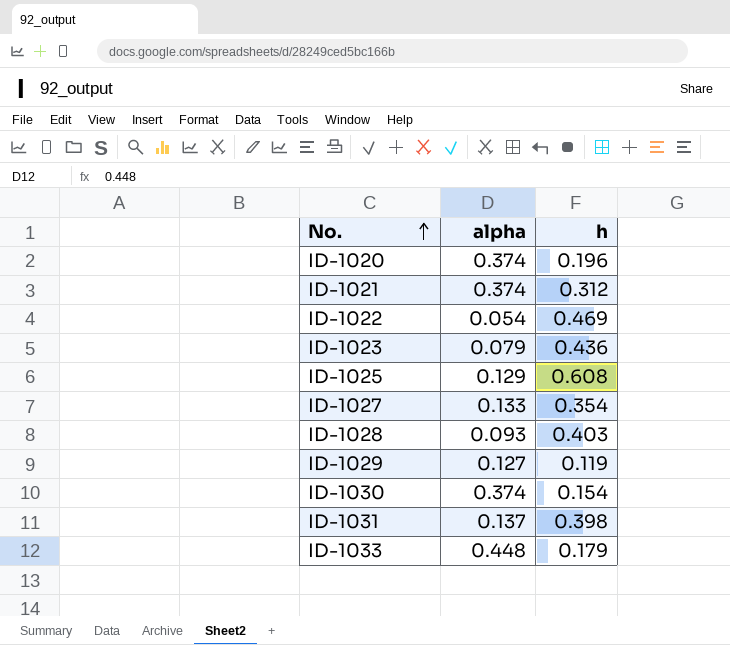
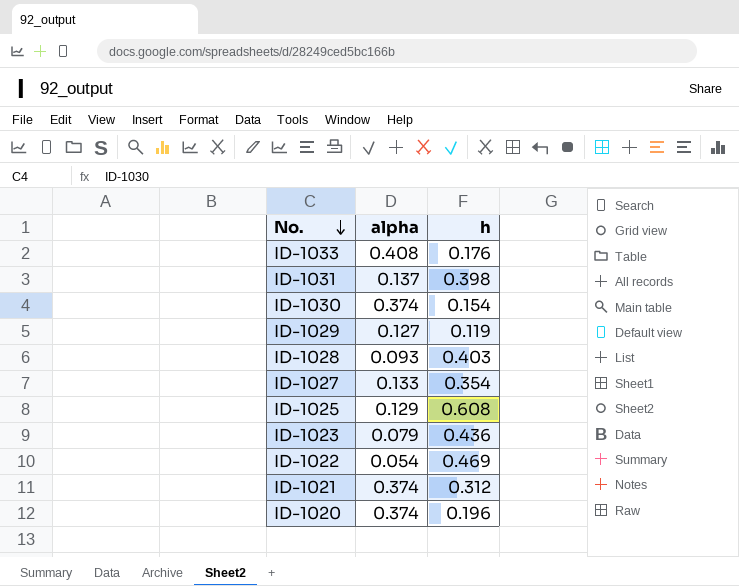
row order: No. ascending -> No. descending
ID-1033 | alpha: 0.448 -> 0.408
ID-1033 | h: 0.179 -> 0.176

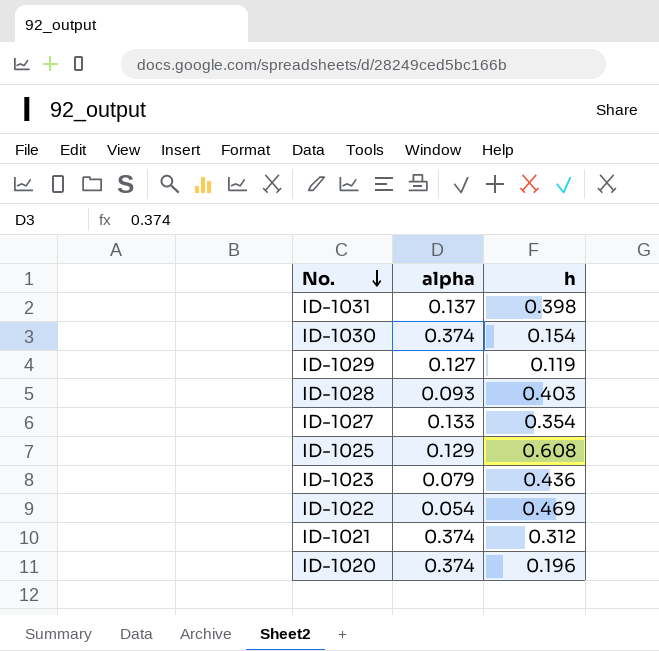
row ID-1033: 0.408 | 0.176 -> none

